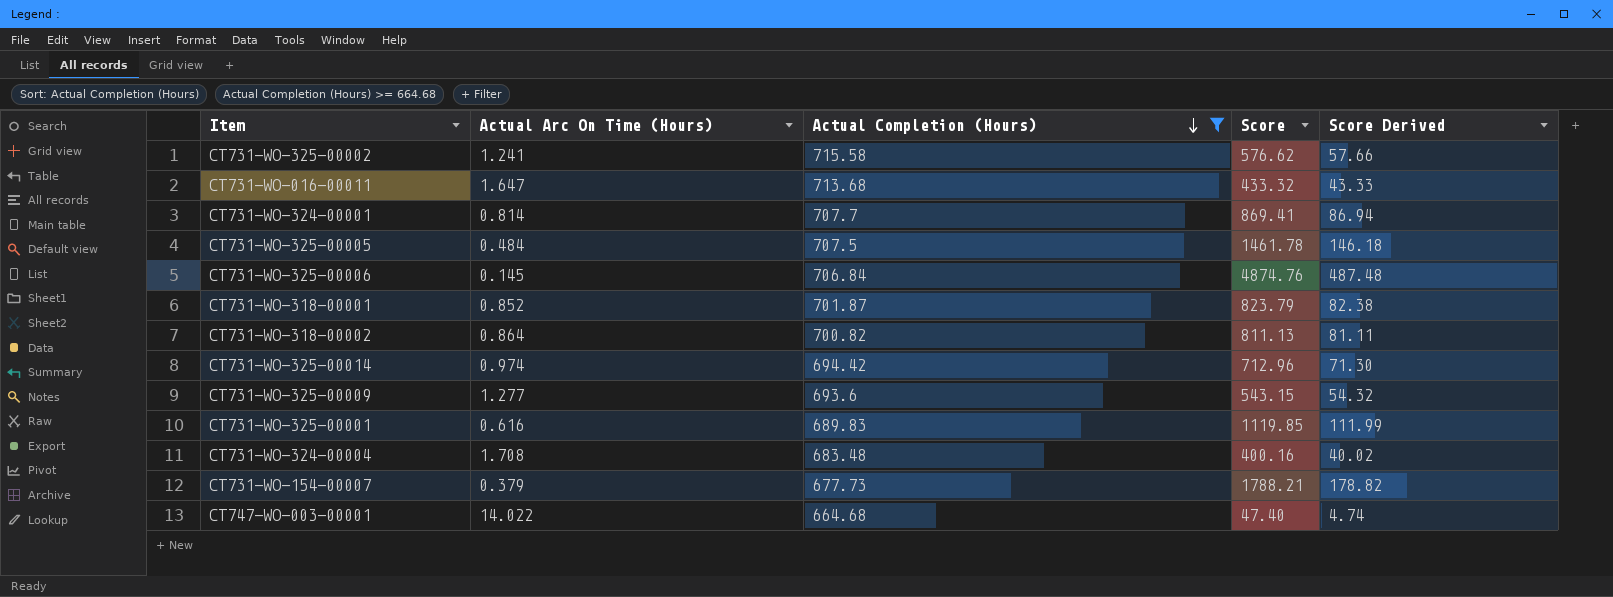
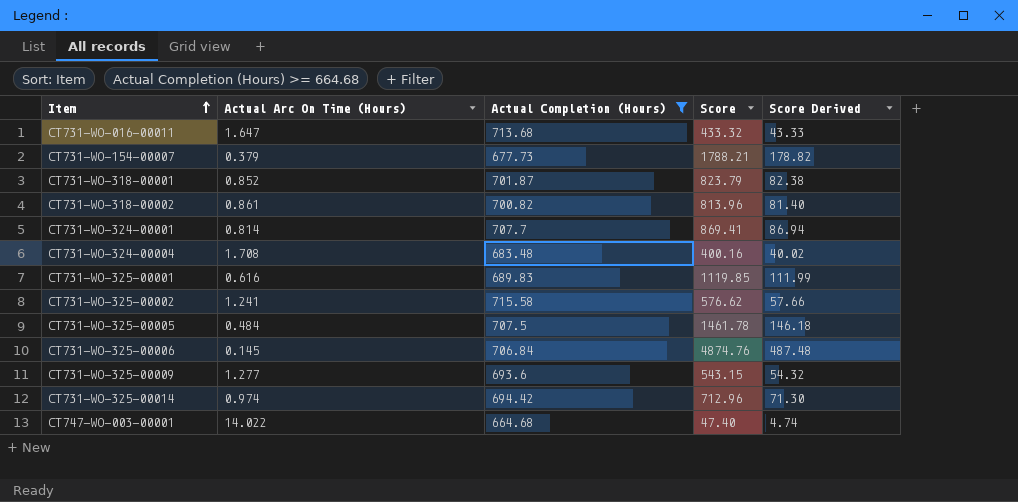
row order: Actual Completion (Hours) descending -> Item ascending
CT731-WO-318-00002 | Actual Arc On Time (Hours): 0.864 -> 0.861
CT731-WO-318-00002 | Score: 811.13 -> 813.96
CT731-WO-318-00002 | Score Derived: 81.11 -> 81.40

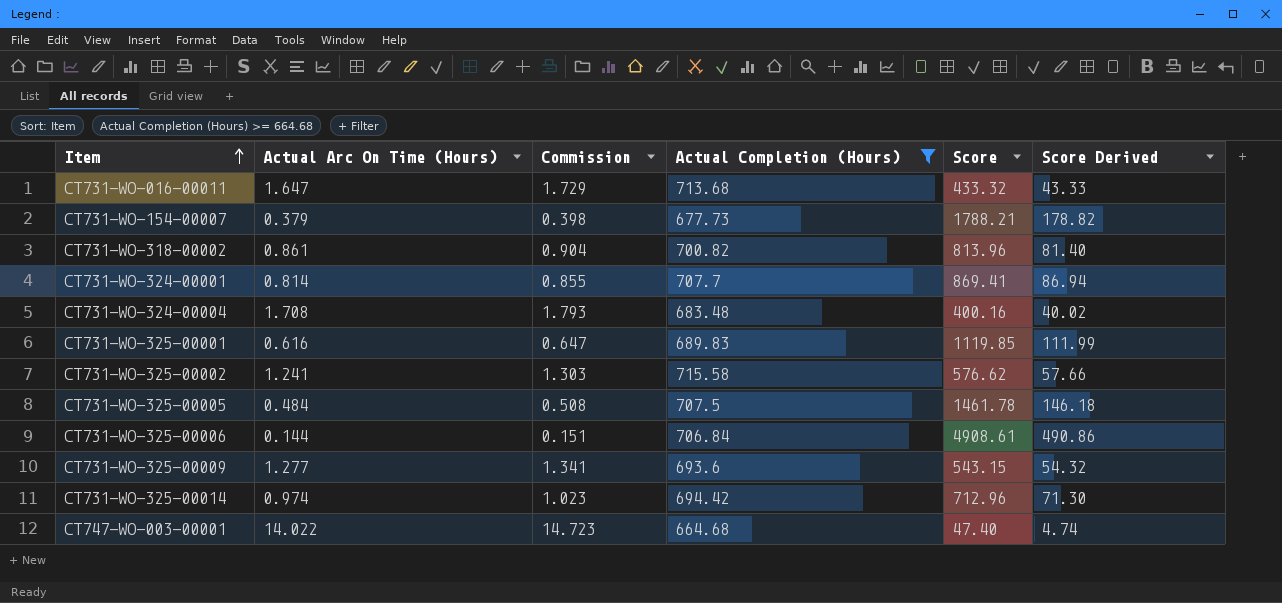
column Commission | formula: none -> [Actual Arc On Time (Hours)] * 1.05
row CT731-WO-318-00001: 0.852 | 701.87 | 823.79 | 82.38 -> none
CT731-WO-325-00006 | Actual Arc On Time (Hours): 0.145 -> 0.144
CT731-WO-325-00006 | Score: 4874.76 -> 4908.61
CT731-WO-325-00006 | Score Derived: 487.48 -> 490.86

